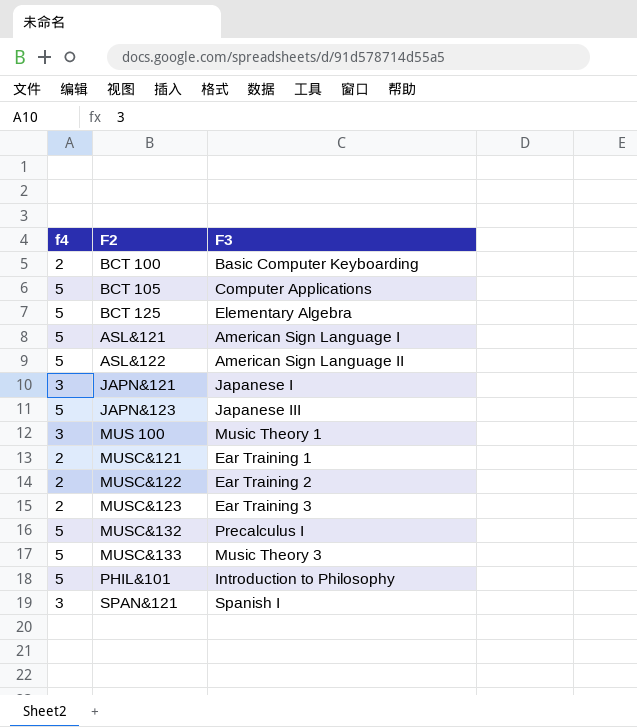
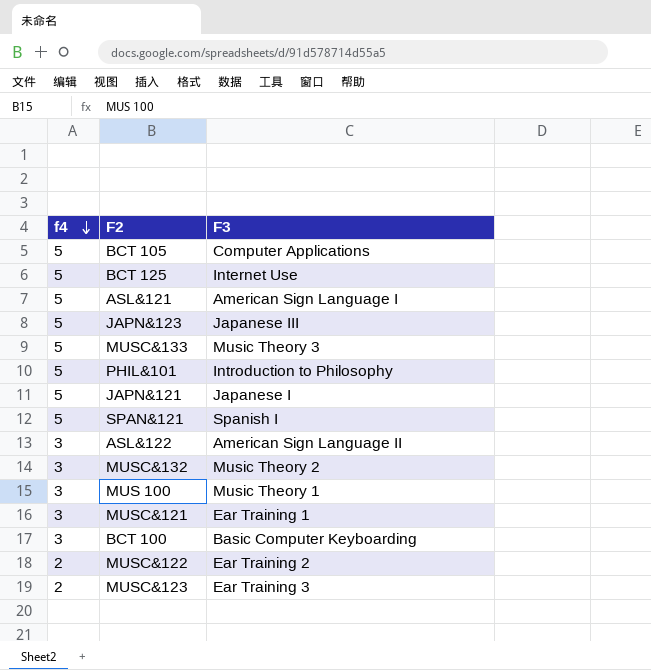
row order: none -> f4 descending
BCT 125 | F3: Elementary Algebra -> Internet Use
JAPN&121 | f4: 3 -> 5
SPAN&121 | f4: 3 -> 5
ASL&122 | f4: 5 -> 3
MUSC&132 | f4: 5 -> 3
MUSC&132 | F3: Precalculus I -> Music Theory 2
MUSC&121 | f4: 2 -> 3
BCT 100 | f4: 2 -> 3

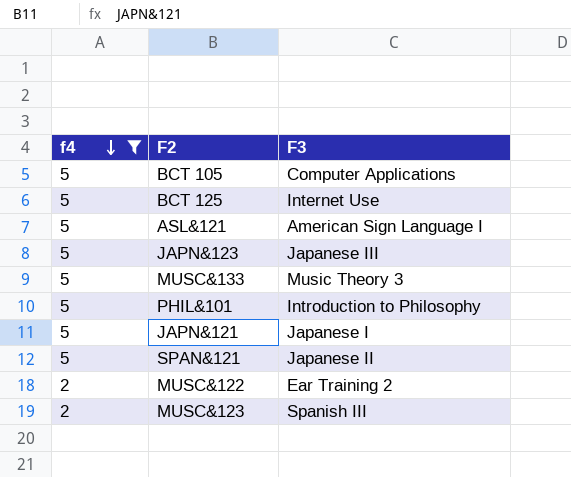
filter: none -> f4 != 3
SPAN&121 | F3: Spanish I -> Japanese II
MUSC&123 | F3: Ear Training 3 -> Spanish III

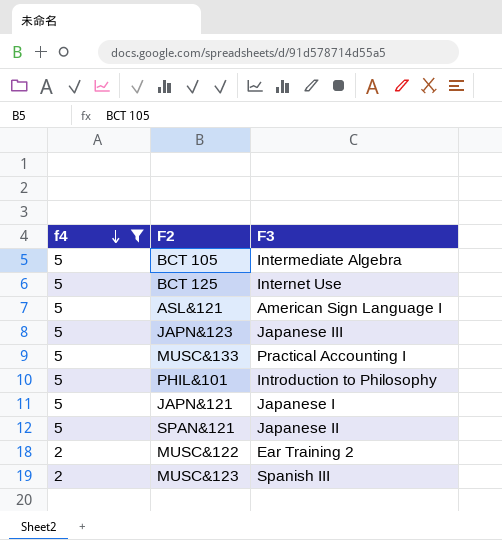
BCT 105 | F3: Computer Applications -> Intermediate Algebra
MUSC&133 | F3: Music Theory 3 -> Practical Accounting I

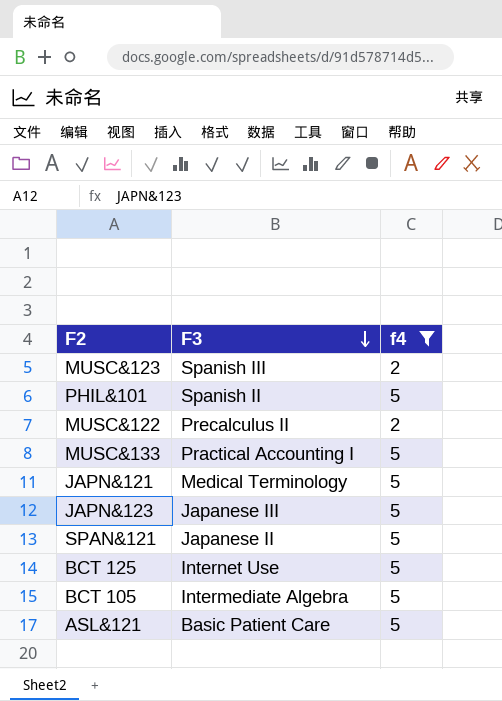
row order: f4 descending -> F3 descending
column f4 | position: 1 -> 3
PHIL&101 | F3: Introduction to Philosophy -> Spanish II
MUSC&122 | F3: Ear Training 2 -> Precalculus II
JAPN&121 | F3: Japanese I -> Medical Terminology
ASL&121 | F3: American Sign Language I -> Basic Patient Care

